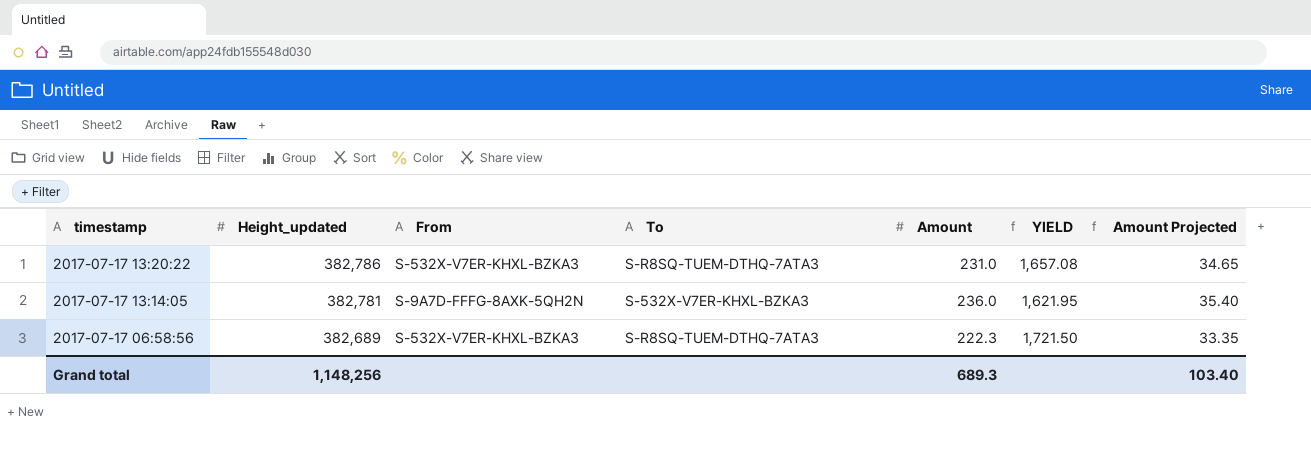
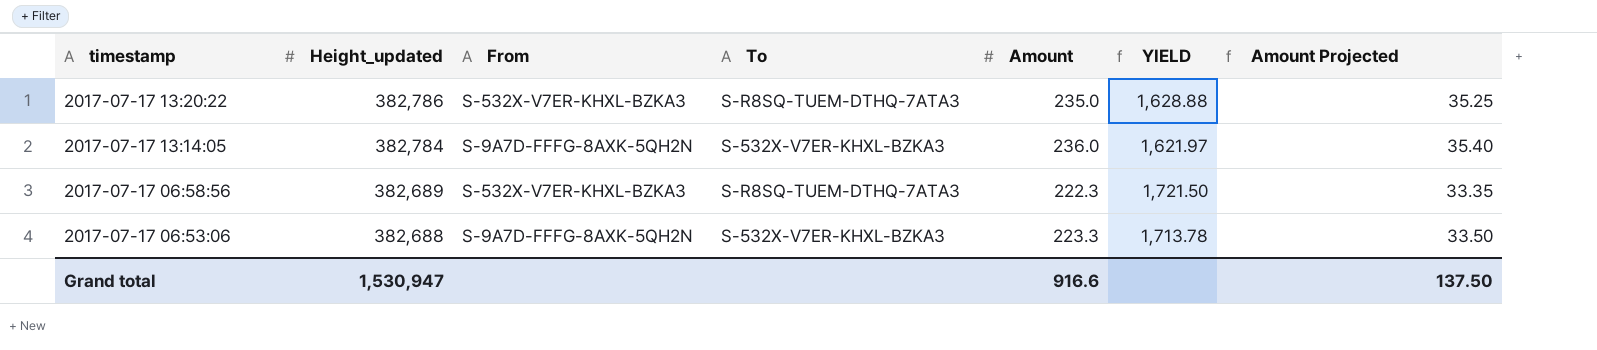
2017-07-17 13:20:22 | Amount: 231.0 -> 235.0
2017-07-17 13:20:22 | YIELD: 1,657.08 -> 1,628.88
2017-07-17 13:20:22 | Amount Projected: 34.65 -> 35.25
2017-07-17 13:14:05 | Height_updated: 382,781 -> 382,784
2017-07-17 13:14:05 | YIELD: 1,621.95 -> 1,621.97
row 2017-07-17 06:53:06: none -> 382,688 | S-9A7D-FFFG-8AXK-5QH2N | S-532X-V7ER-KHXL-BZKA3 | 223.3 | 1,713.78 | 33.50
Grand total | Height_updated: 1,148,256 -> 1,530,947
Grand total | Amount: 689.3 -> 916.6
Grand total | Amount Projected: 103.40 -> 137.50

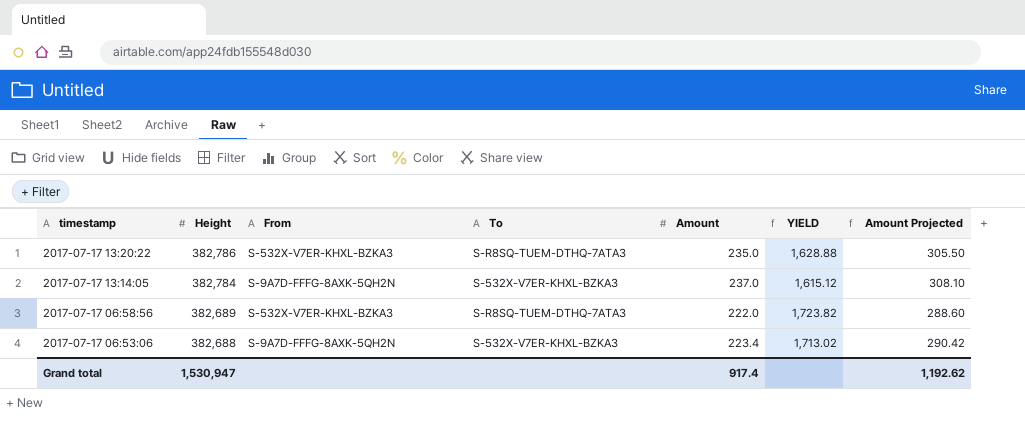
column name: Height_updated -> Height
column Amount Projected | formula: [Amount] * 0.15 -> [Amount] * 1.3
2017-07-17 13:14:05 | Amount: 236.0 -> 237.0
2017-07-17 13:14:05 | YIELD: 1,621.97 -> 1,615.12
2017-07-17 06:58:56 | Amount: 222.3 -> 222.0
2017-07-17 06:58:56 | YIELD: 1,721.50 -> 1,723.82
2017-07-17 06:53:06 | Amount: 223.3 -> 223.4
2017-07-17 06:53:06 | YIELD: 1,713.78 -> 1,713.02
Grand total | Amount: 916.6 -> 917.4
Grand total | Amount Projected: 137.50 -> 1,192.62

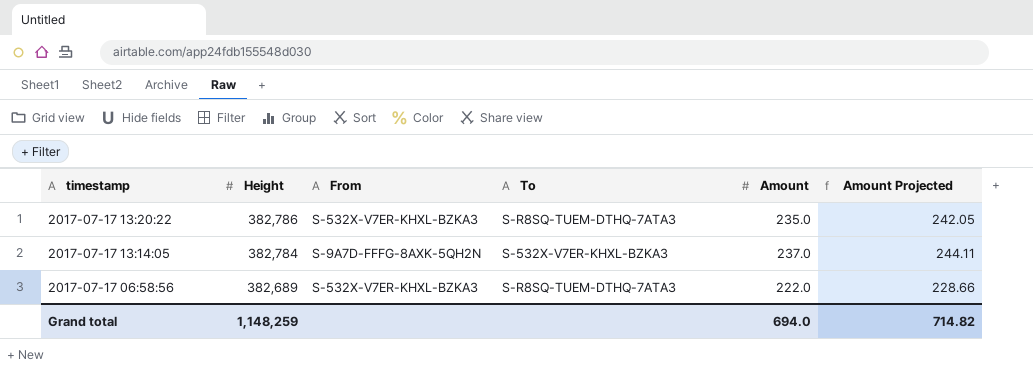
column YIELD | formula: [Height] / [Amount] -> none
column Amount Projected | formula: [Amount] * 1.3 -> [Amount] * 1.03
row 2017-07-17 06:53:06: 382,688 | S-9A7D-FFFG-8AXK-5QH2N | S-532X-V7ER-KHXL-BZKA3 | 223.4 | 1,713.02 | 290.42 -> none
Grand total | Height: 1,530,947 -> 1,148,259
Grand total | Amount: 917.4 -> 694.0
Grand total | Amount Projected: 1,192.62 -> 714.82

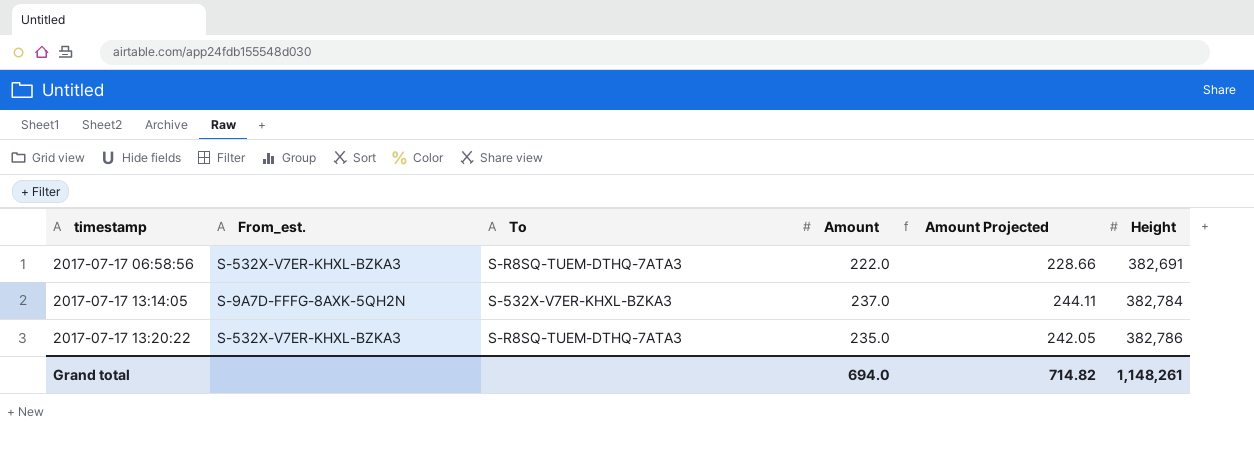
row order: timestamp descending -> timestamp ascending
column name: From -> From_est.
column Height | position: 2 -> 6
2017-07-17 06:58:56 | Height: 382,689 -> 382,691
Grand total | Height: 1,148,259 -> 1,148,261

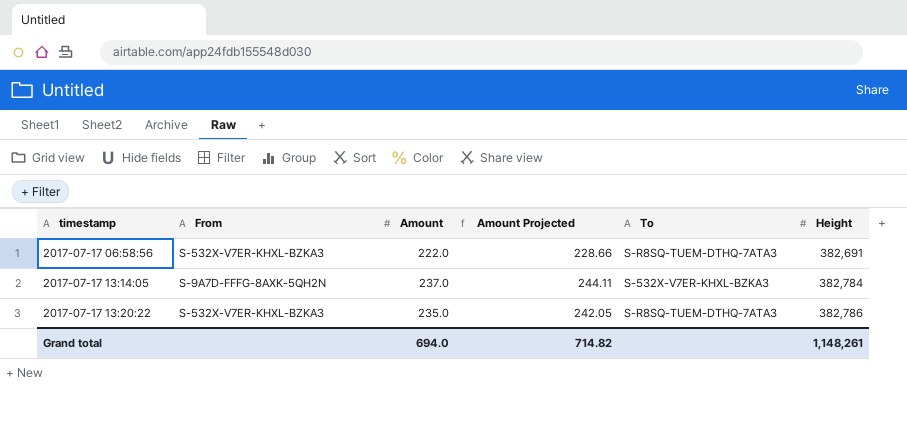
column name: From_est. -> From
column To | position: 3 -> 5

